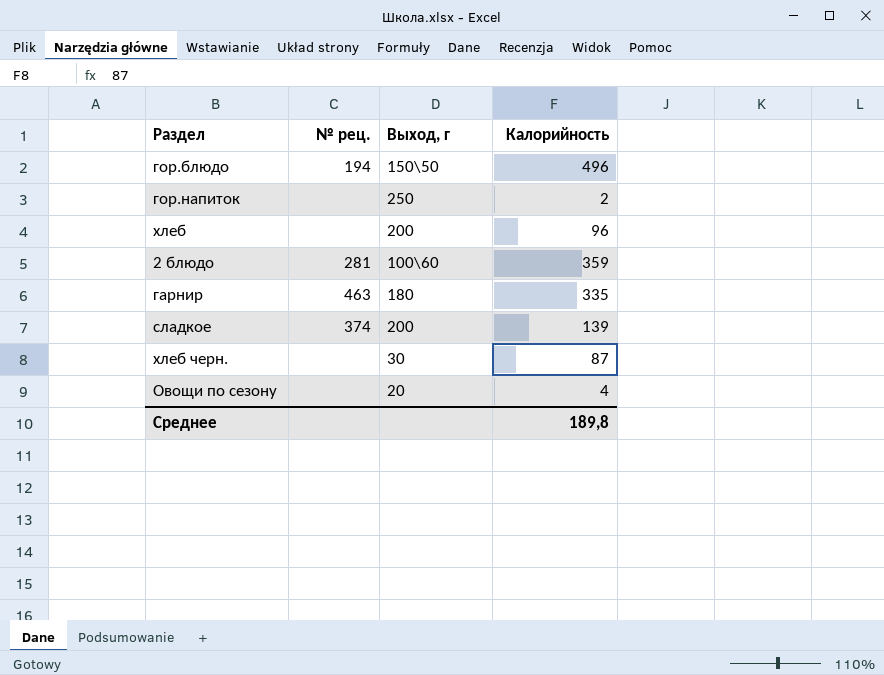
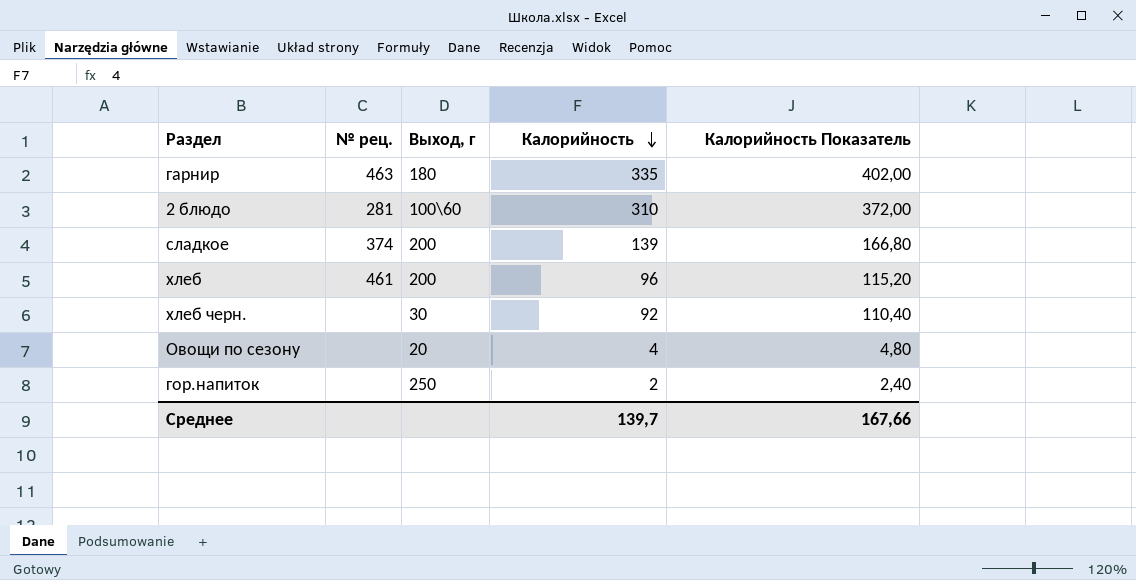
row order: none -> Калорийность descending
column Калорийность Показатель | formula: none -> [Калорийность] * 1,2
row гор.блюдо: 194 | 150\50 | 496 -> none
2 блюдо | Калорийность: 359 -> 310
хлеб | № рец.: none -> 461
хлеб черн. | Калорийность: 87 -> 92
Среднее | Калорийность: 189,8 -> 139,7

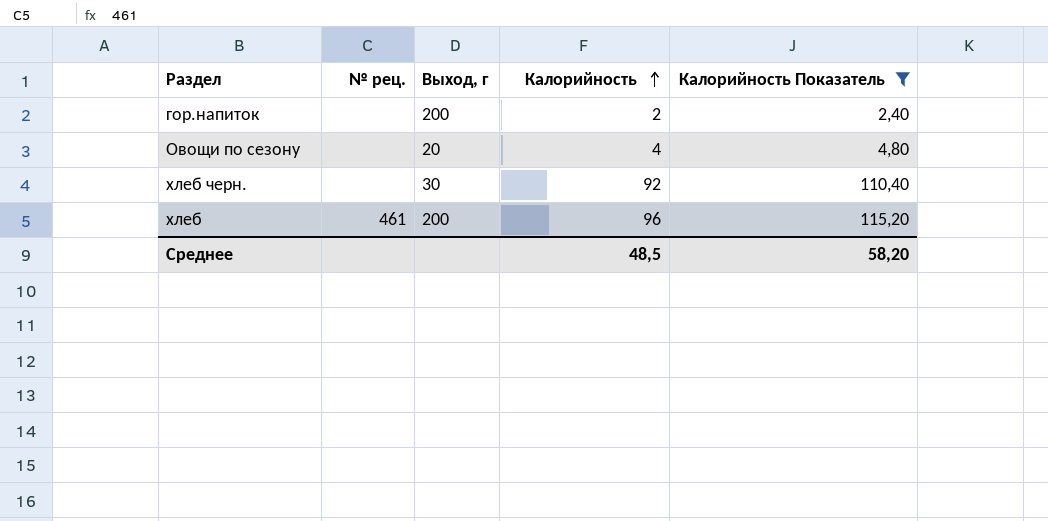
filter: none -> Калорийность Показатель <= 115,20
row order: Калорийность descending -> Калорийность ascending
гор.напиток | Выход, г: 250 -> 200
Среднее | Калорийность: 139,7 -> 48,5
Среднее | Калорийность Показатель: 167,66 -> 58,20

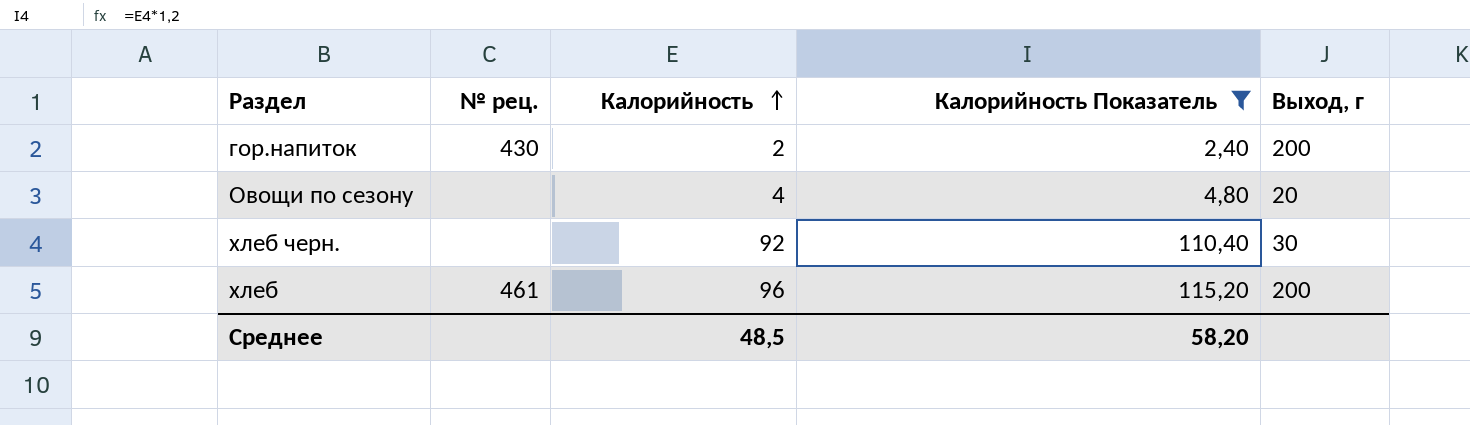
column Выход, г | position: 3 -> 5
гор.напиток | № рец.: none -> 430

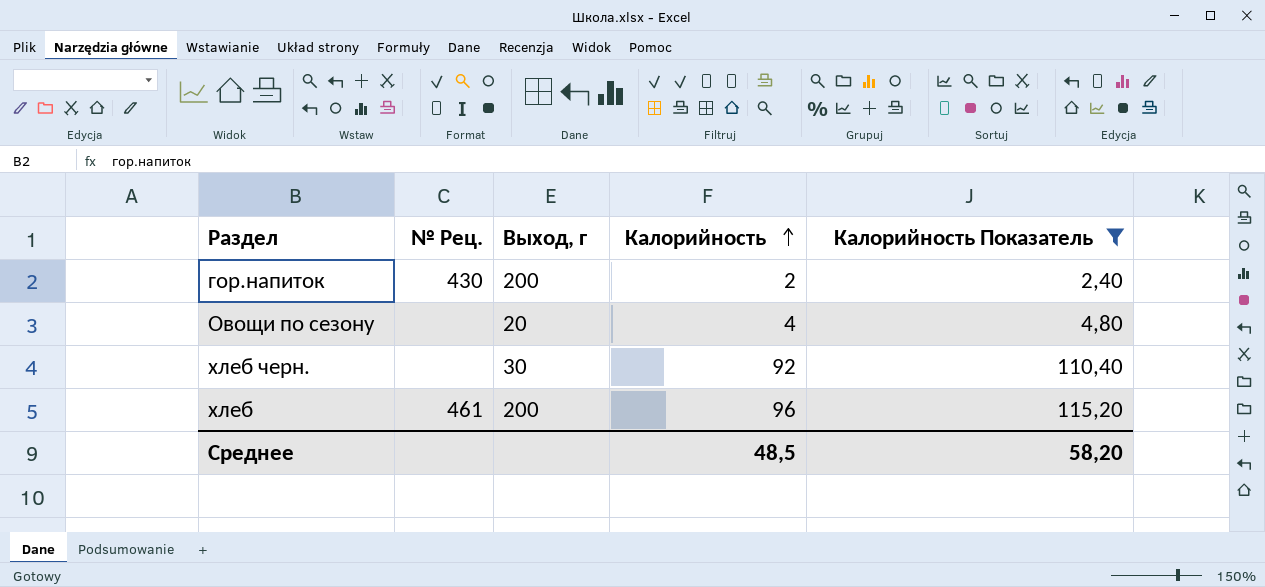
column name: № рец. -> № Рец.
column Выход, г | position: 5 -> 3

